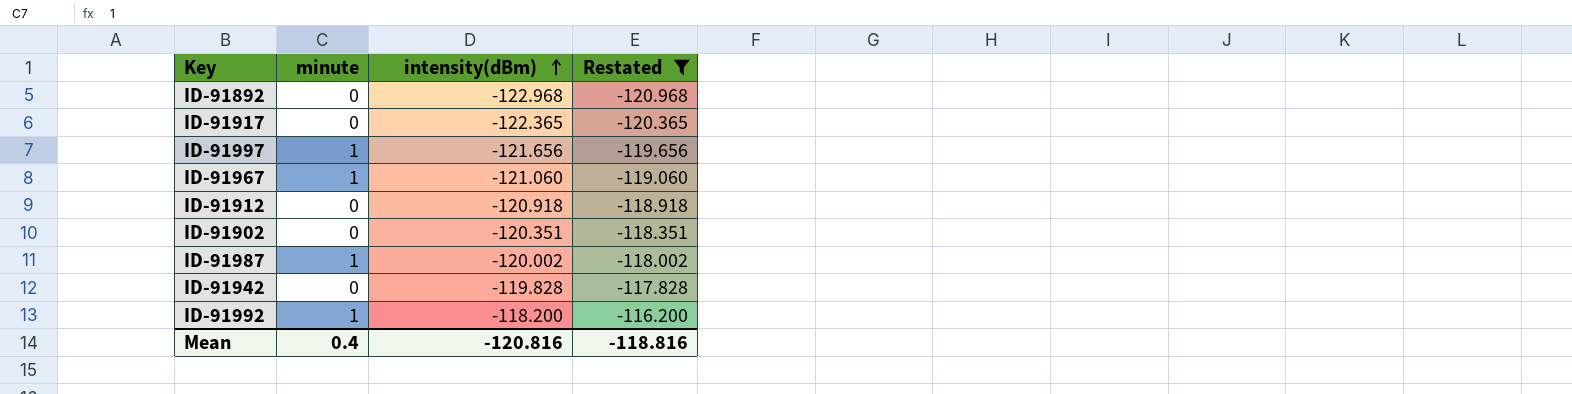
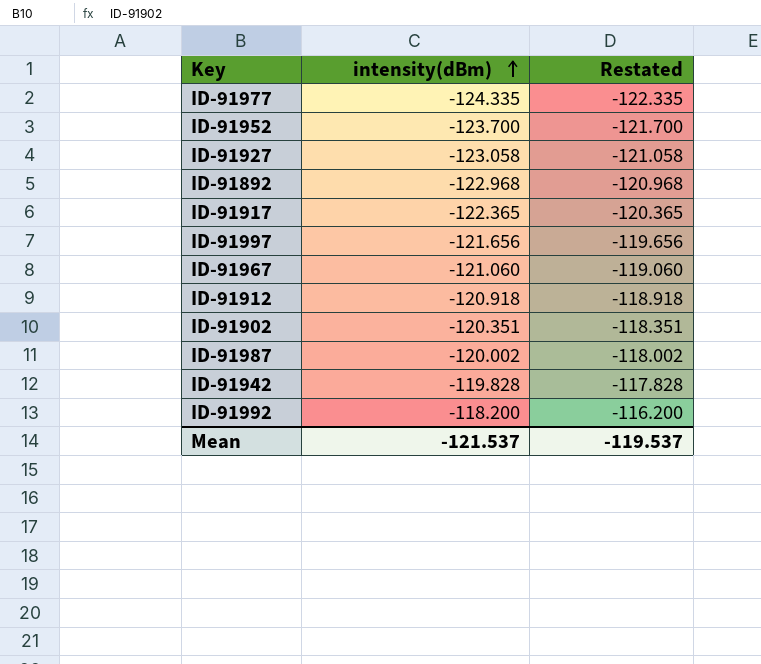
filter: Restated >= -120.968 -> none
column minute | position: 2 -> none
Mean | intensity(dBm): -120.816 -> -121.537
Mean | Restated: -118.816 -> -119.537

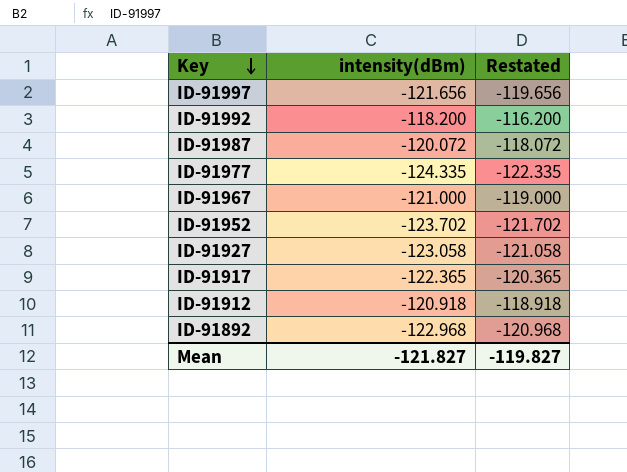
row order: intensity(dBm) ascending -> Key descending
row ID-91902: -120.351 | -118.351 -> none
row ID-91942: -119.828 | -117.828 -> none
ID-91987 | intensity(dBm): -120.002 -> -120.072
ID-91987 | Restated: -118.002 -> -118.072
ID-91967 | intensity(dBm): -121.060 -> -121.000
ID-91967 | Restated: -119.060 -> -119.000
ID-91952 | intensity(dBm): -123.700 -> -123.702
ID-91952 | Restated: -121.700 -> -121.702
Mean | intensity(dBm): -121.537 -> -121.827
Mean | Restated: -119.537 -> -119.827

